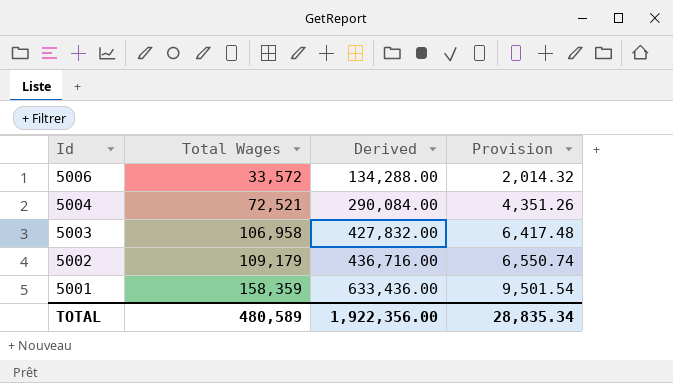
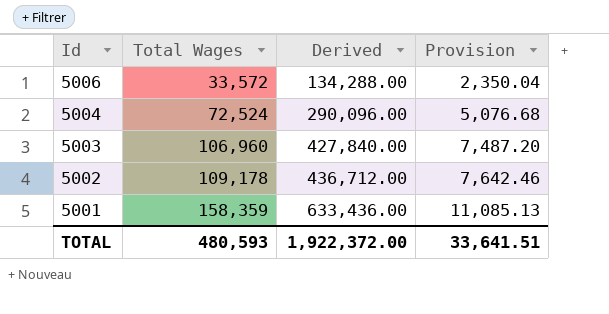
column Provision | formula: [Total Wages] * 0.06 -> [Total Wages] * 0.07
5004 | Total Wages: 72,521 -> 72,524
5004 | Derived: 290,084.00 -> 290,096.00
5003 | Total Wages: 106,958 -> 106,960
5003 | Derived: 427,832.00 -> 427,840.00
5002 | Total Wages: 109,179 -> 109,178
5002 | Derived: 436,716.00 -> 436,712.00
TOTAL | Total Wages: 480,589 -> 480,593
TOTAL | Derived: 1,922,356.00 -> 1,922,372.00
TOTAL | Provision: 28,835.34 -> 33,641.51

